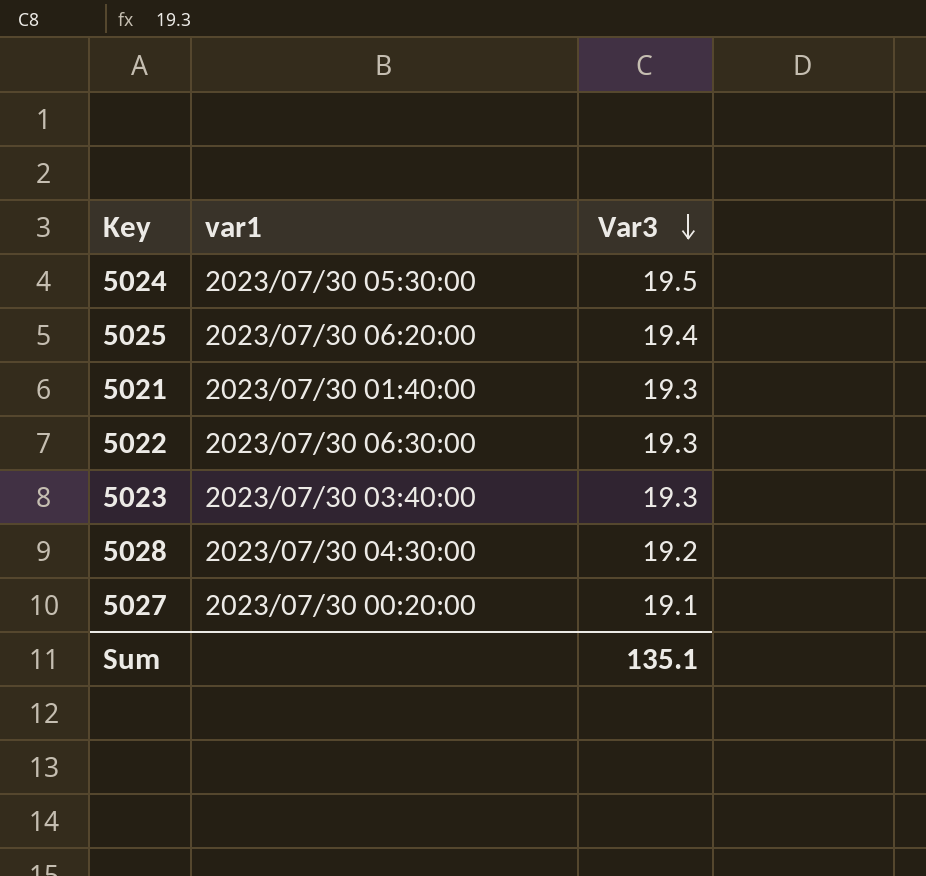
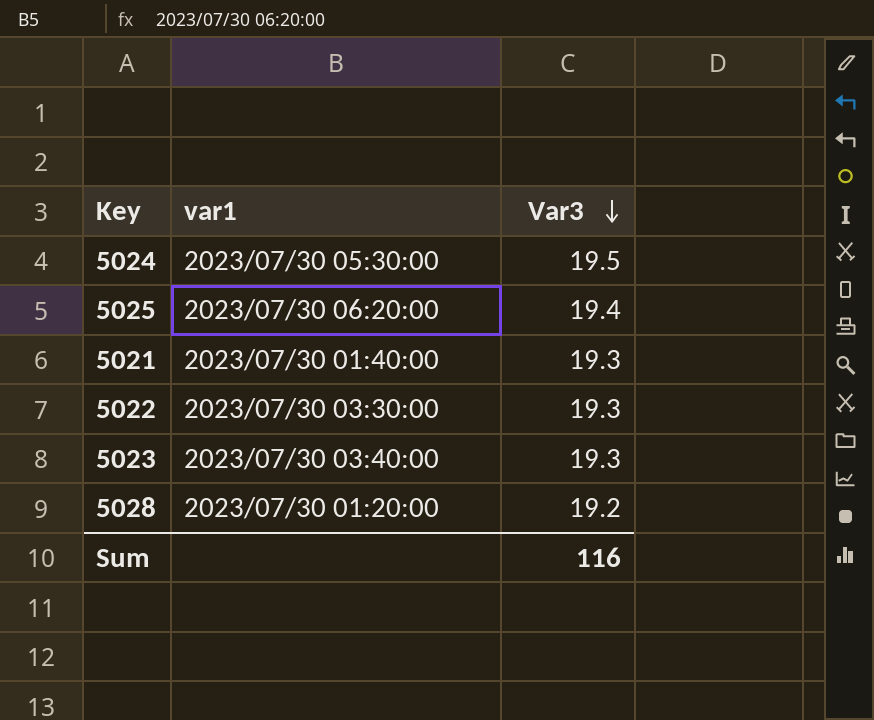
row 5027: 2023/07/30 00:20:00 | 19.1 -> none
5022 | var1: 2023/07/30 06:30:00 -> 2023/07/30 03:30:00
5028 | var1: 2023/07/30 04:30:00 -> 2023/07/30 01:20:00
Sum | Var3: 135.1 -> 116

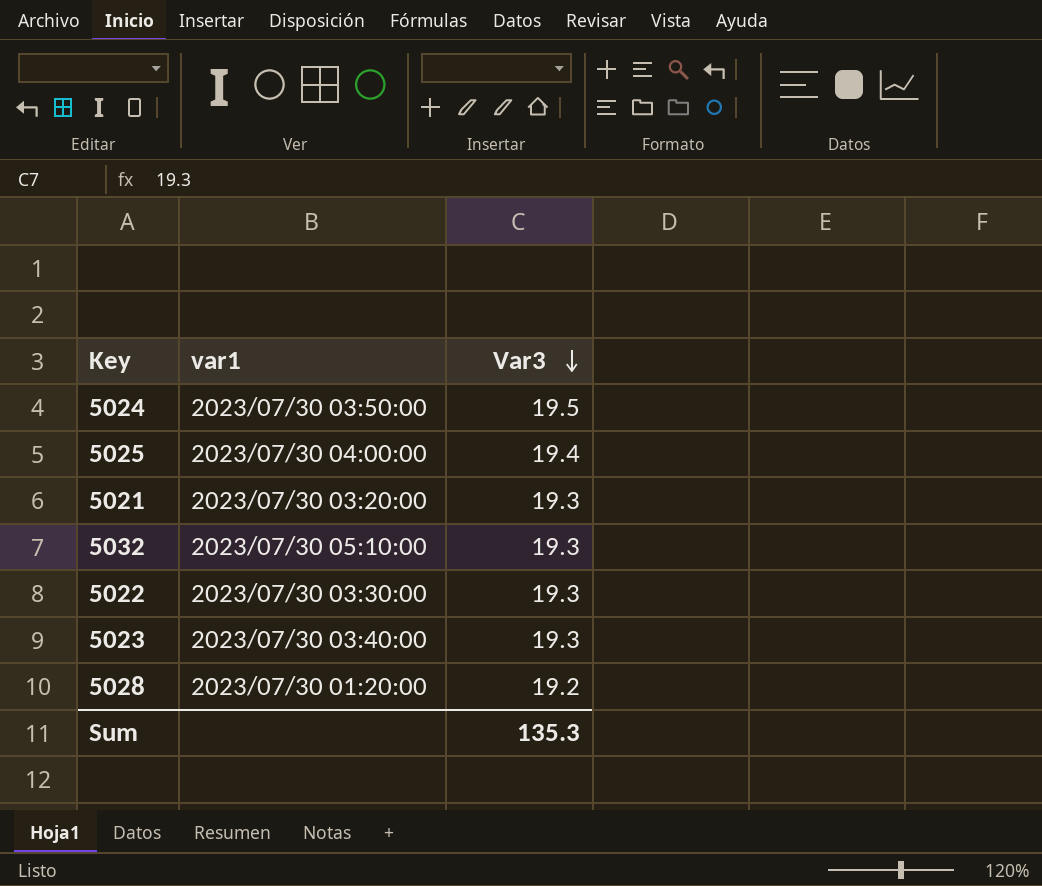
5024 | var1: 2023/07/30 05:30:00 -> 2023/07/30 03:50:00
5025 | var1: 2023/07/30 06:20:00 -> 2023/07/30 04:00:00
5021 | var1: 2023/07/30 01:40:00 -> 2023/07/30 03:20:00
row 5032: none -> 2023/07/30 05:10:00 | 19.3
Sum | Var3: 116 -> 135.3

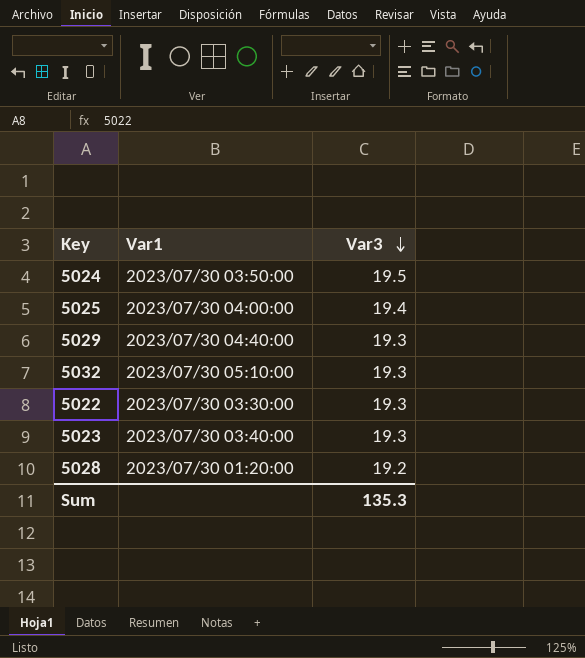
column name: var1 -> Var1
row 5021: 2023/07/30 03:20:00 | 19.3 -> none
row 5029: none -> 2023/07/30 04:40:00 | 19.3

